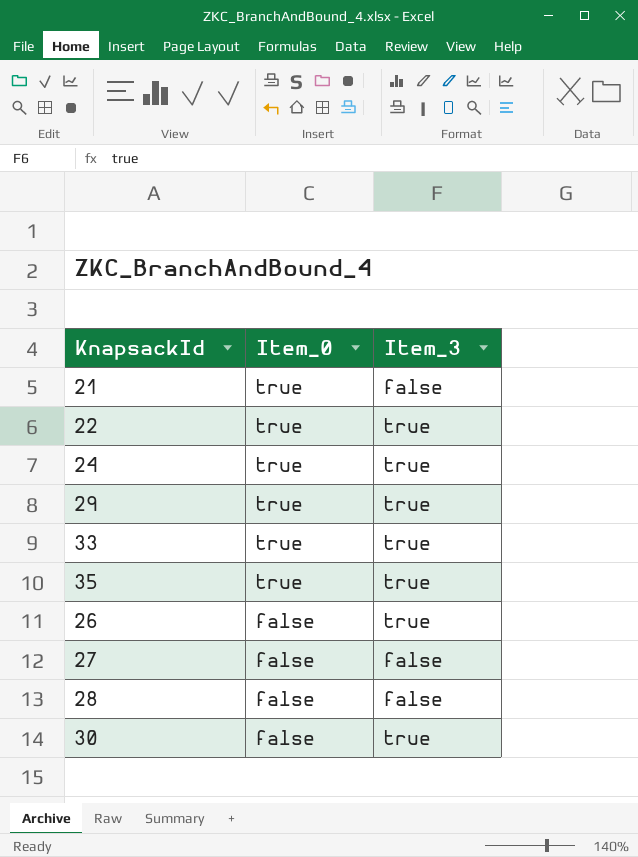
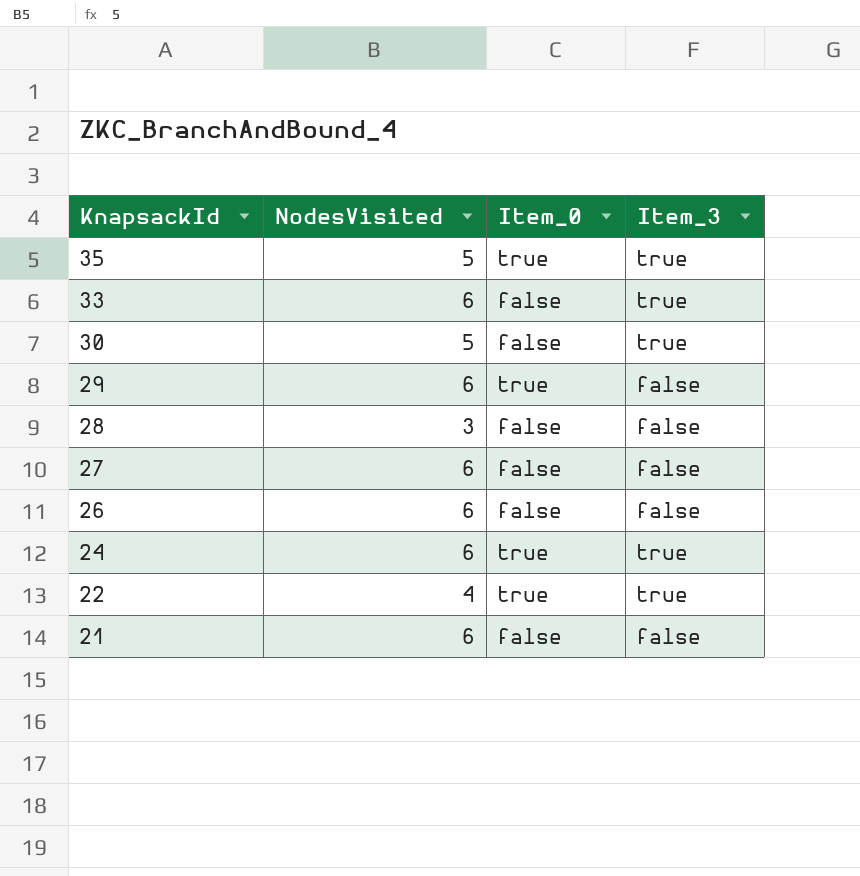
row order: Item_0 descending -> KnapsackId descending
column NodesVisited | position: none -> 2
33 | Item_0: true -> false
29 | Item_3: true -> false
26 | Item_3: true -> false
21 | Item_0: true -> false

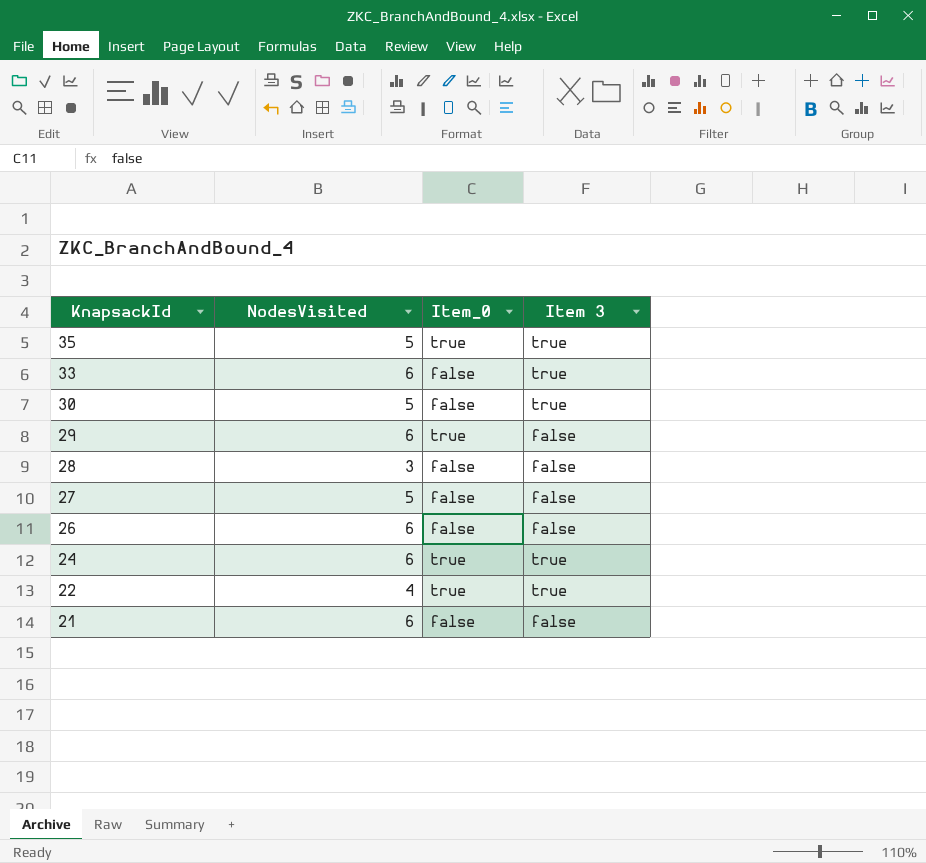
column name: Item_3 -> Item 3
27 | NodesVisited: 6 -> 5

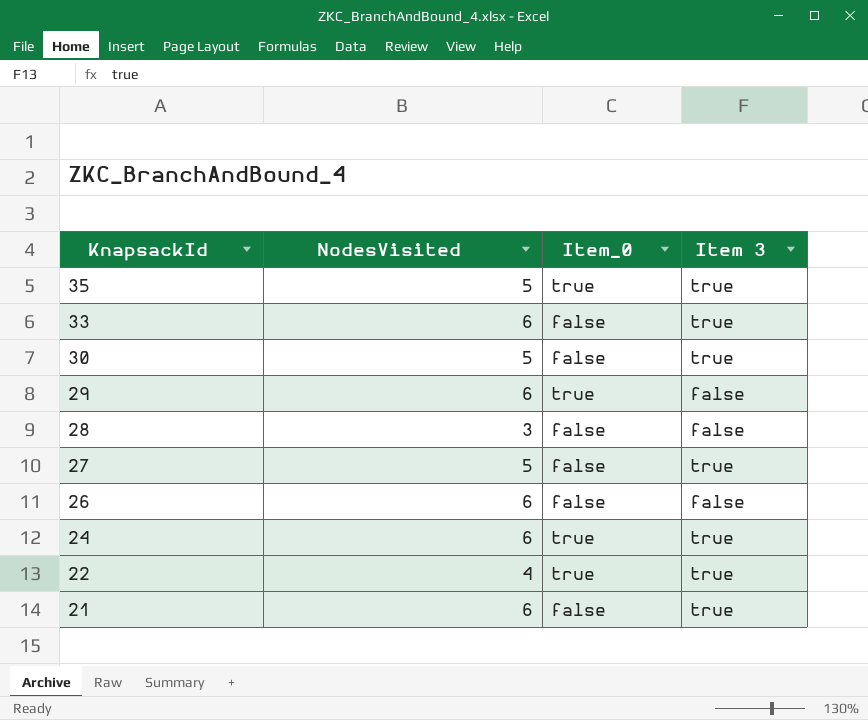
27 | Item 3: false -> true
21 | Item 3: false -> true

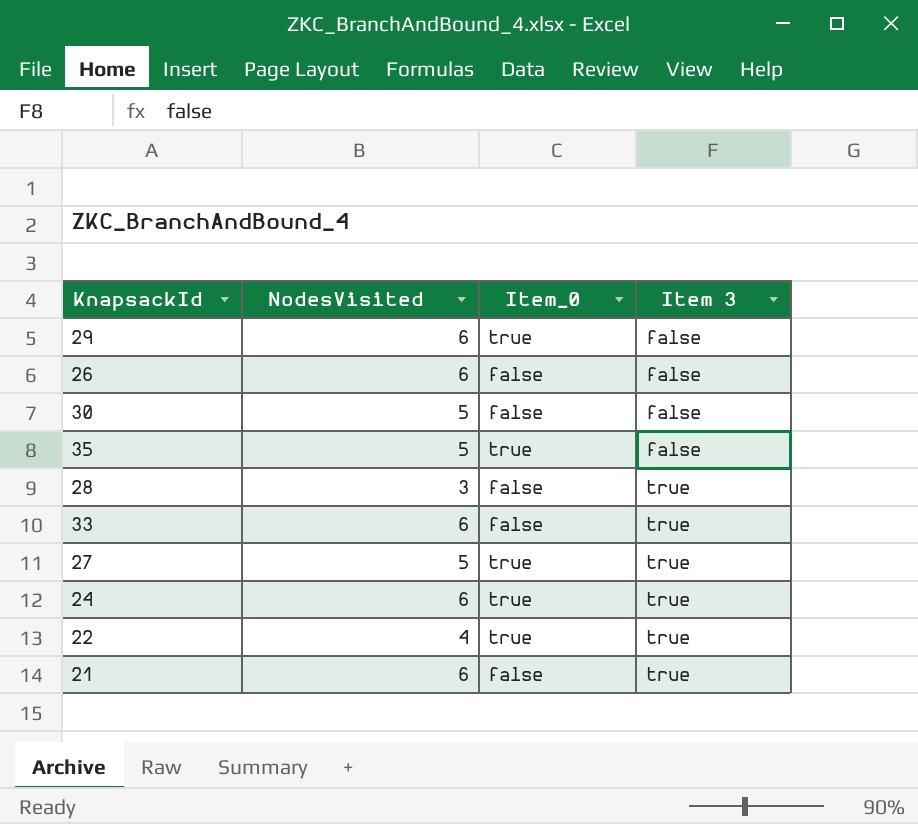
row order: KnapsackId descending -> Item 3 ascending
30 | Item 3: true -> false
35 | Item 3: true -> false
28 | Item 3: false -> true
27 | Item_0: false -> true

